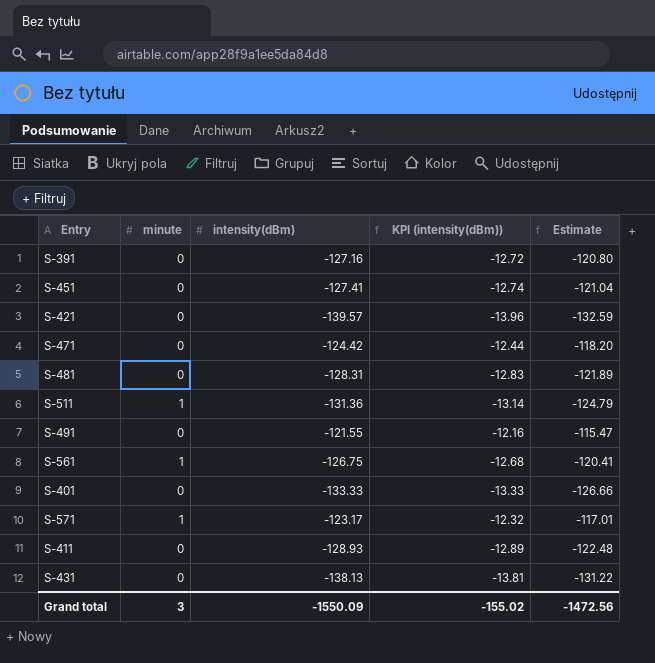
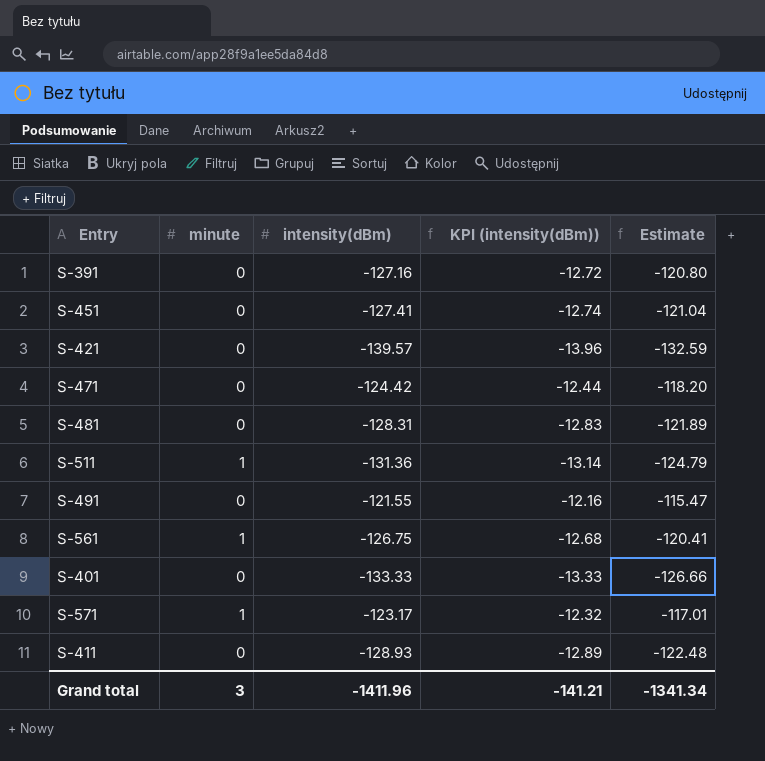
row S-431: 0 | -138.13 | -13.81 | -131.22 -> none
Grand total | intensity(dBm): -1550.09 -> -1411.96
Grand total | KPI (intensity(dBm)): -155.02 -> -141.21
Grand total | Estimate: -1472.56 -> -1341.34

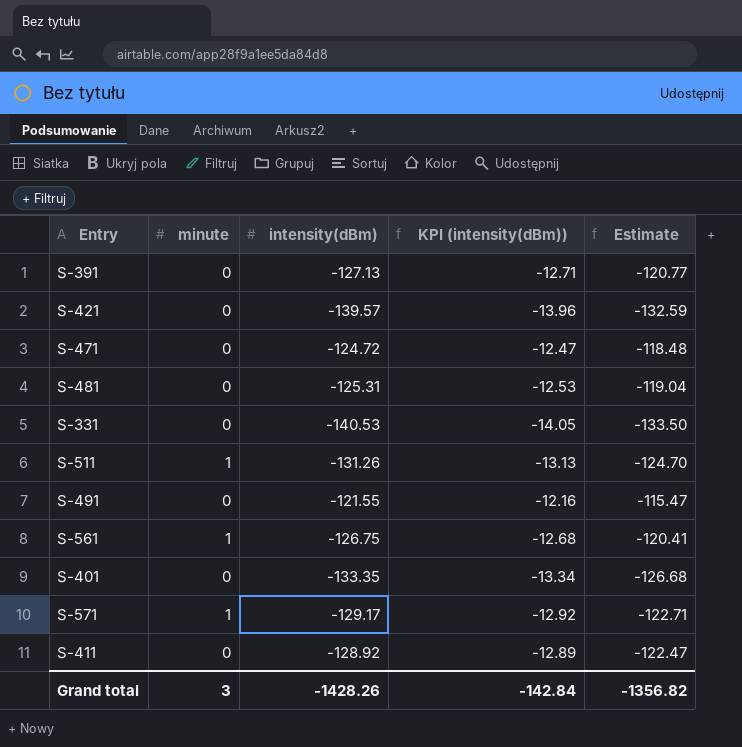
row S-451: 0 | -127.41 | -12.74 | -121.04 -> none
S-391 | intensity(dBm): -127.16 -> -127.13
S-391 | KPI (intensity(dBm)): -12.72 -> -12.71
S-391 | Estimate: -120.80 -> -120.77
S-471 | intensity(dBm): -124.42 -> -124.72
S-471 | KPI (intensity(dBm)): -12.44 -> -12.47
S-471 | Estimate: -118.20 -> -118.48
S-481 | intensity(dBm): -128.31 -> -125.31
S-481 | KPI (intensity(dBm)): -12.83 -> -12.53
S-481 | Estimate: -121.89 -> -119.04
row S-331: none -> 0 | -140.53 | -14.05 | -133.50
S-511 | intensity(dBm): -131.36 -> -131.26
S-511 | KPI (intensity(dBm)): -13.14 -> -13.13
S-511 | Estimate: -124.79 -> -124.70
S-401 | intensity(dBm): -133.33 -> -133.35
S-401 | KPI (intensity(dBm)): -13.33 -> -13.34
S-401 | Estimate: -126.66 -> -126.68
S-571 | intensity(dBm): -123.17 -> -129.17
S-571 | KPI (intensity(dBm)): -12.32 -> -12.92
S-571 | Estimate: -117.01 -> -122.71
S-411 | intensity(dBm): -128.93 -> -128.92
S-411 | Estimate: -122.48 -> -122.47
Grand total | intensity(dBm): -1411.96 -> -1428.26
Grand total | KPI (intensity(dBm)): -141.21 -> -142.84
Grand total | Estimate: -1341.34 -> -1356.82

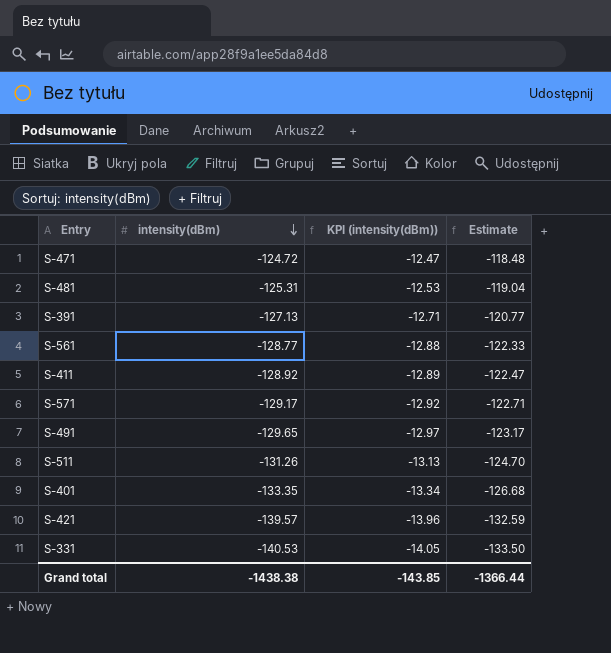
row order: none -> intensity(dBm) descending
column minute | position: 2 -> none
S-561 | intensity(dBm): -126.75 -> -128.77
S-561 | KPI (intensity(dBm)): -12.68 -> -12.88
S-561 | Estimate: -120.41 -> -122.33
S-491 | intensity(dBm): -121.55 -> -129.65
S-491 | KPI (intensity(dBm)): -12.16 -> -12.97
S-491 | Estimate: -115.47 -> -123.17
Grand total | intensity(dBm): -1428.26 -> -1438.38
Grand total | KPI (intensity(dBm)): -142.84 -> -143.85
Grand total | Estimate: -1356.82 -> -1366.44

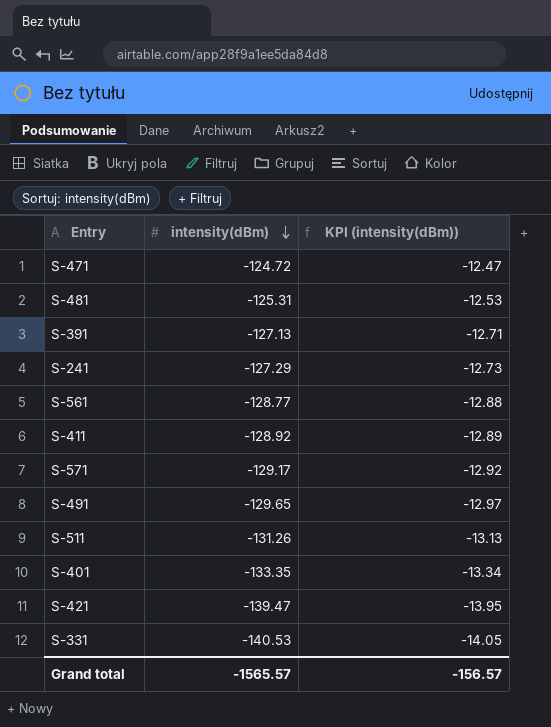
column Estimate | formula: [intensity(dBm)] * 0.95 -> none
row S-241: none -> -127.29 | -12.73
S-421 | intensity(dBm): -139.57 -> -139.47
S-421 | KPI (intensity(dBm)): -13.96 -> -13.95
Grand total | intensity(dBm): -1438.38 -> -1565.57
Grand total | KPI (intensity(dBm)): -143.85 -> -156.57

